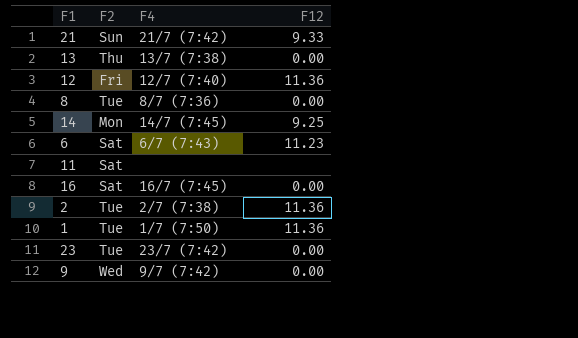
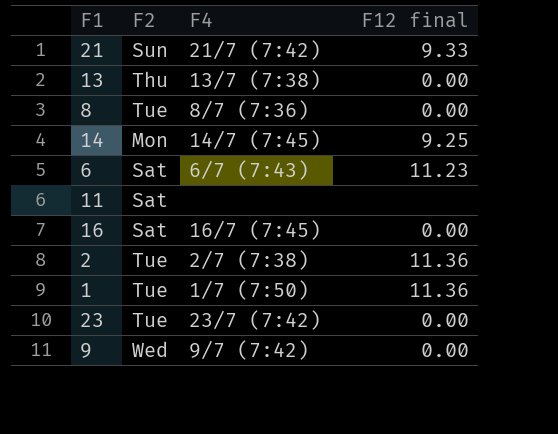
column name: F12 -> F12 final
row 12: Fri | 12/7 (7:40) | 11.36 -> none

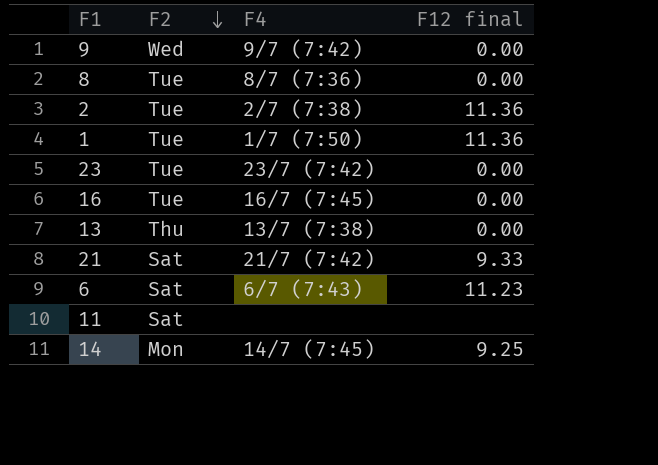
row order: none -> F2 descending
16 | F2: Sat -> Tue
21 | F2: Sun -> Sat

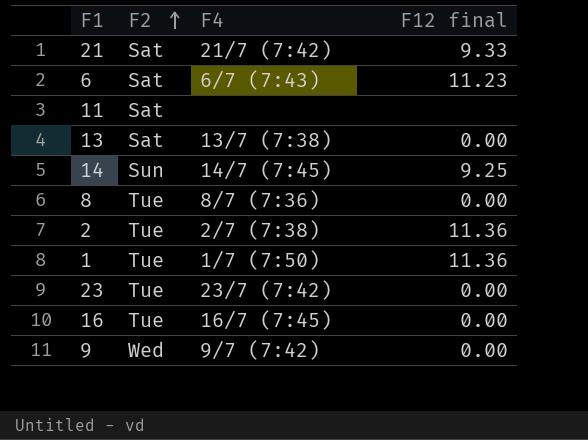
row order: F2 descending -> F2 ascending
13 | F2: Thu -> Sat
14 | F2: Mon -> Sun

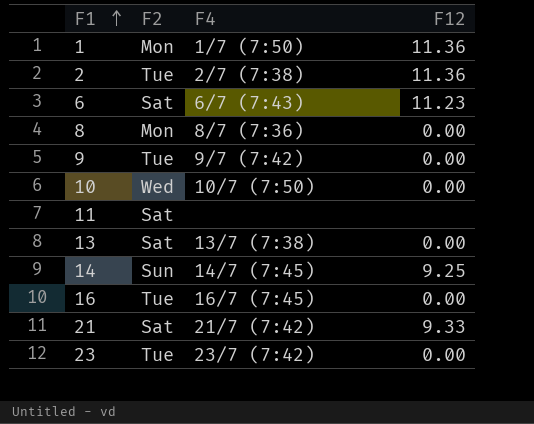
row order: F2 ascending -> F1 ascending
column name: F12 final -> F12
1 | F2: Tue -> Mon
8 | F2: Tue -> Mon
9 | F2: Wed -> Tue
row 10: none -> Wed | 10/7 (7:50) | 0.00

